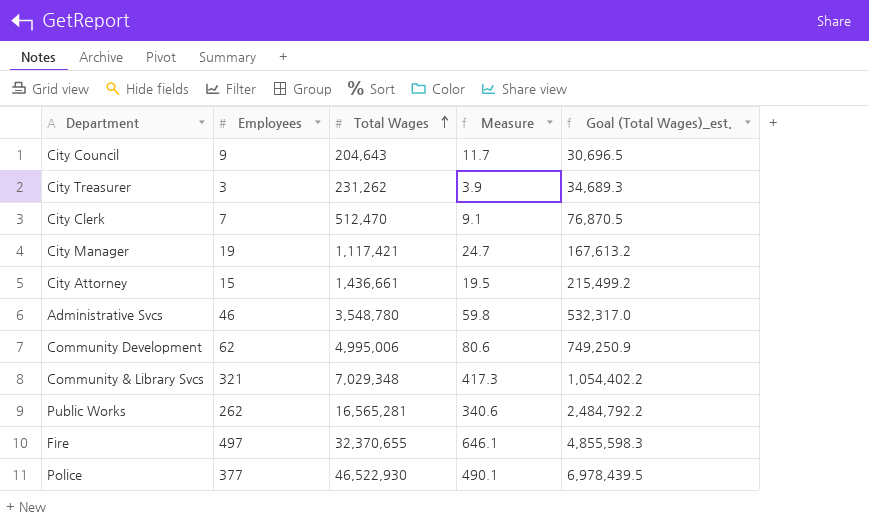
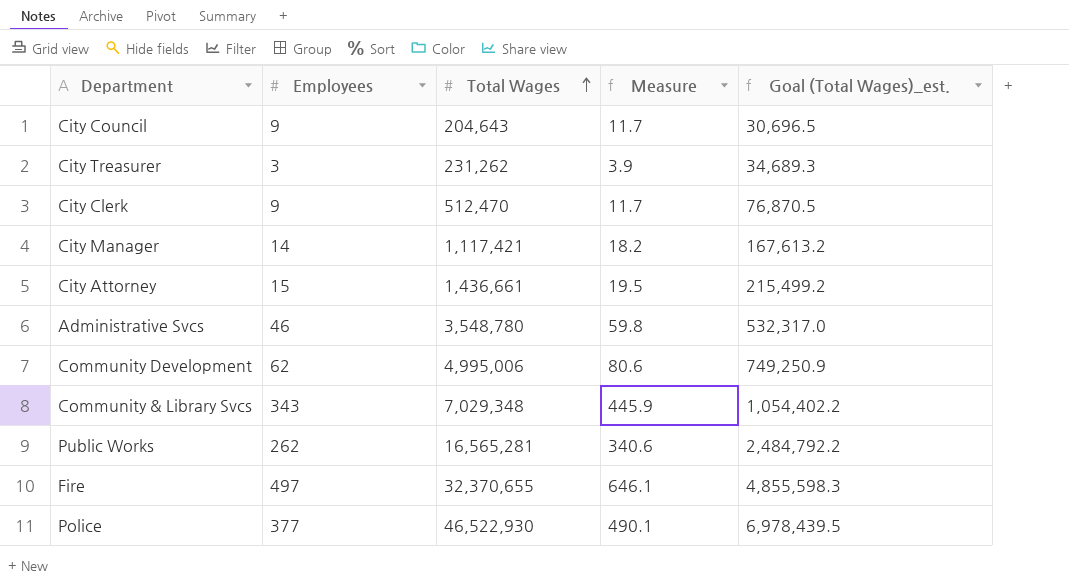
City Clerk | Employees: 7 -> 9
City Clerk | Measure: 9.1 -> 11.7
City Manager | Employees: 19 -> 14
City Manager | Measure: 24.7 -> 18.2
Community & Library Svcs | Employees: 321 -> 343
Community & Library Svcs | Measure: 417.3 -> 445.9

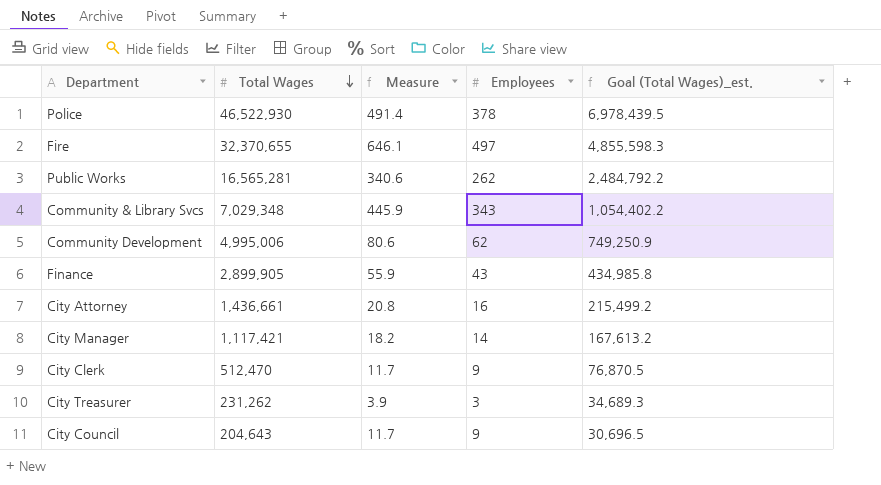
row order: Total Wages ascending -> Total Wages descending
column Employees | position: 2 -> 4
row Administrative Svcs: 46 | 3,548,780 | 59.8 | 532,317.0 -> none
Police | Measure: 490.1 -> 491.4
Police | Employees: 377 -> 378
row Finance: none -> 2,899,905 | 55.9 | 43 | 434,985.8
City Attorney | Measure: 19.5 -> 20.8
City Attorney | Employees: 15 -> 16

